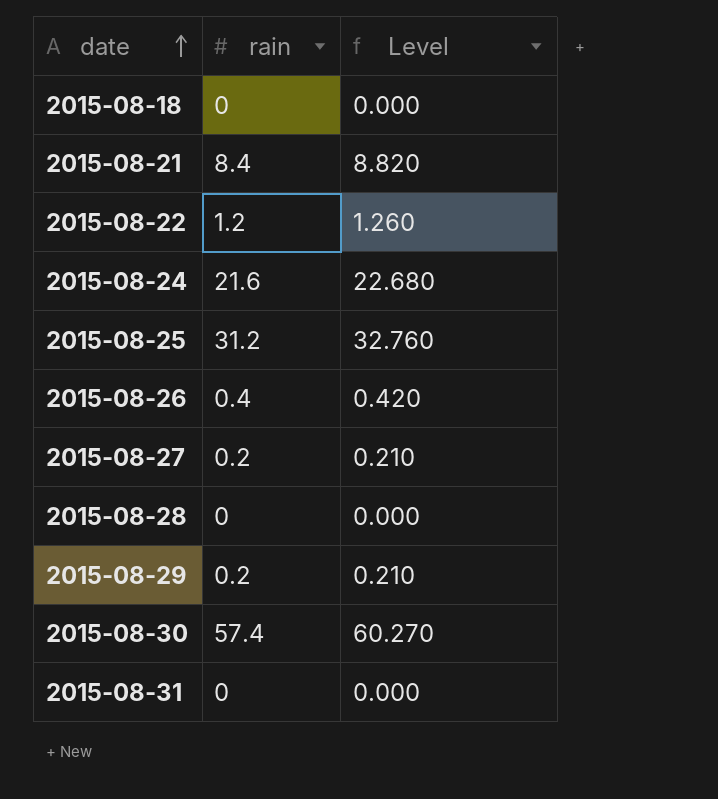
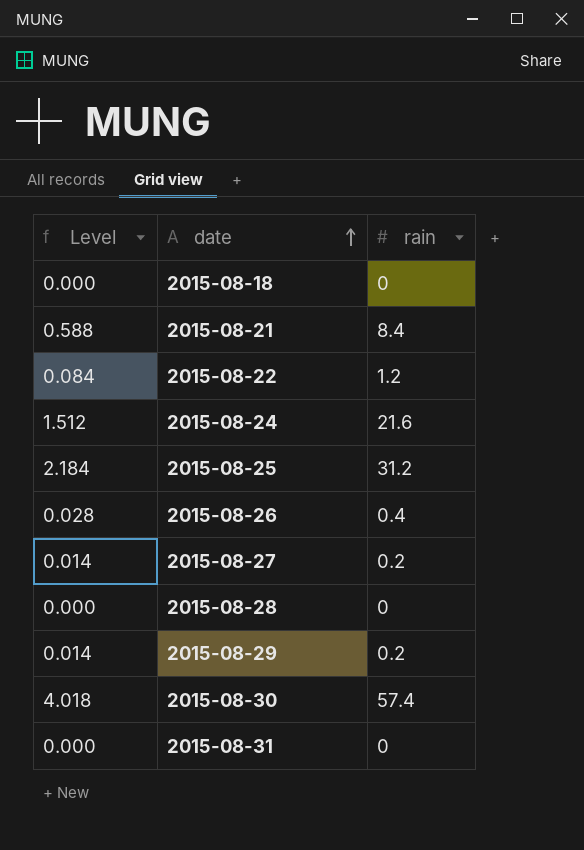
column Level | formula: [rain] * 1.05 -> [rain] * 0.07
column Level | position: 3 -> 1

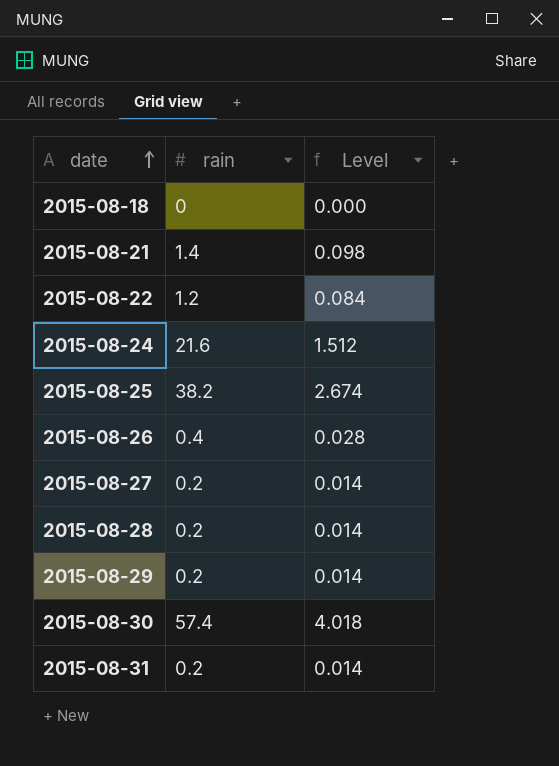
column Level | position: 1 -> 3
2015-08-21 | rain: 8.4 -> 1.4
2015-08-21 | Level: 0.588 -> 0.098
2015-08-25 | rain: 31.2 -> 38.2
2015-08-25 | Level: 2.184 -> 2.674
2015-08-28 | rain: 0 -> 0.2
2015-08-28 | Level: 0.000 -> 0.014
2015-08-31 | rain: 0 -> 0.2
2015-08-31 | Level: 0.000 -> 0.014

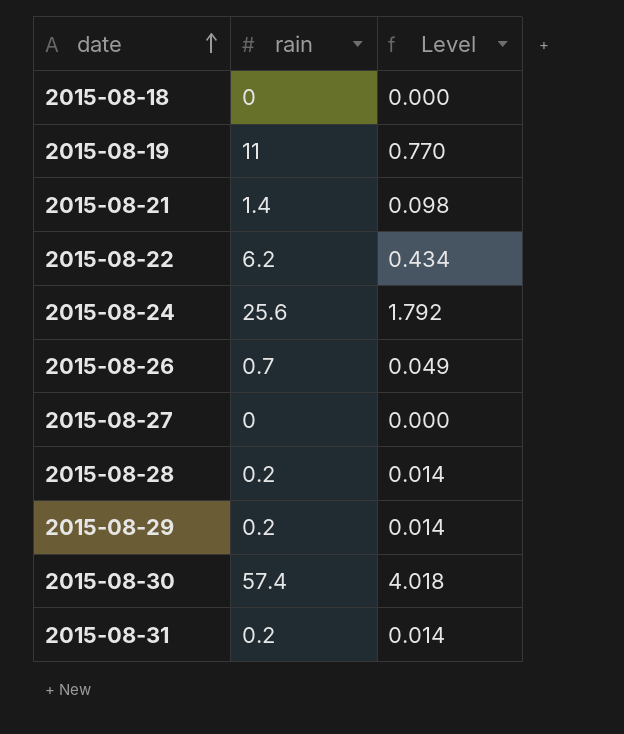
row 2015-08-25: 38.2 | 2.674 -> none
row 2015-08-19: none -> 11 | 0.770
2015-08-22 | rain: 1.2 -> 6.2
2015-08-22 | Level: 0.084 -> 0.434
2015-08-24 | rain: 21.6 -> 25.6
2015-08-24 | Level: 1.512 -> 1.792
2015-08-26 | rain: 0.4 -> 0.7
2015-08-26 | Level: 0.028 -> 0.049
2015-08-27 | rain: 0.2 -> 0
2015-08-27 | Level: 0.014 -> 0.000

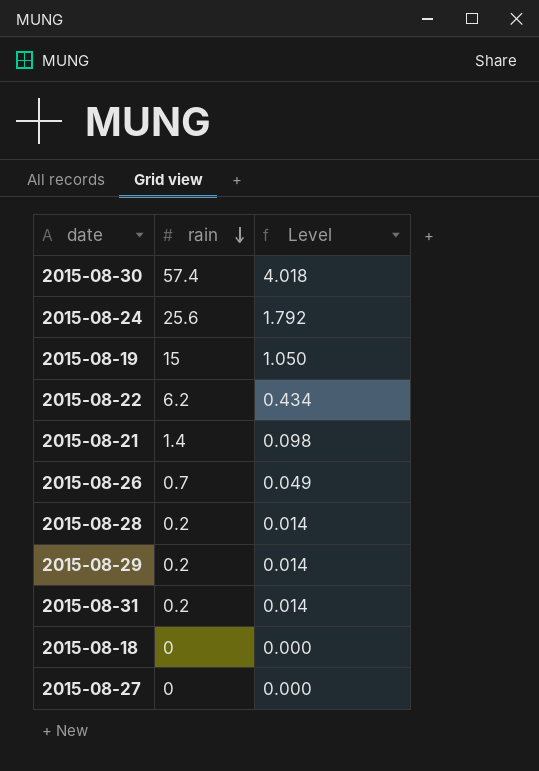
row order: date ascending -> rain descending
2015-08-19 | rain: 11 -> 15
2015-08-19 | Level: 0.770 -> 1.050

